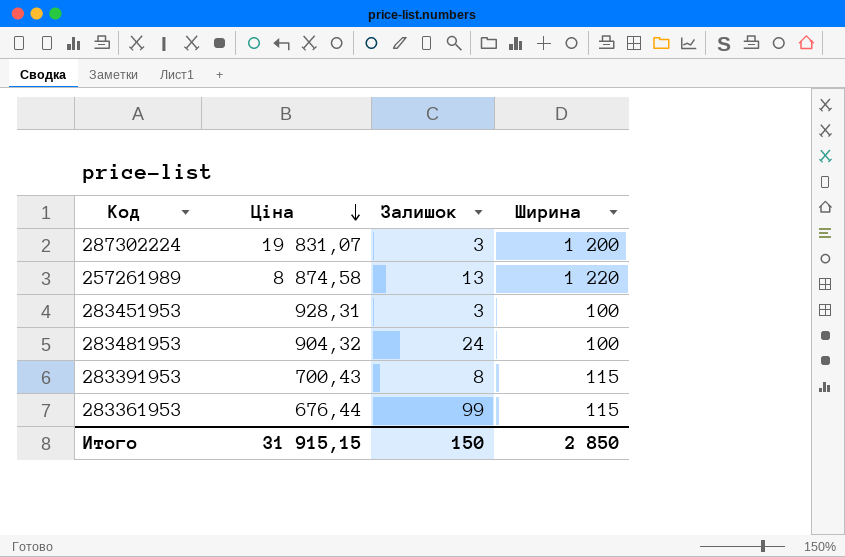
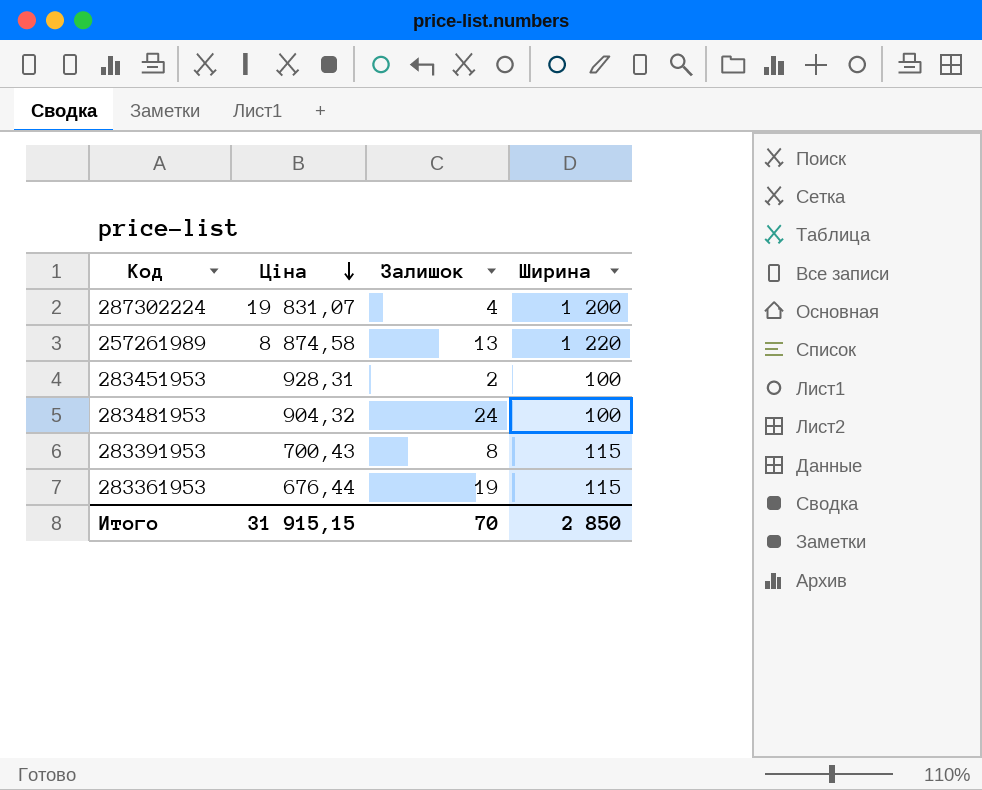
287302224 | Залишок: 3 -> 4
283451953 | Залишок: 3 -> 2
283361953 | Залишок: 99 -> 19
Итого | Залишок: 150 -> 70

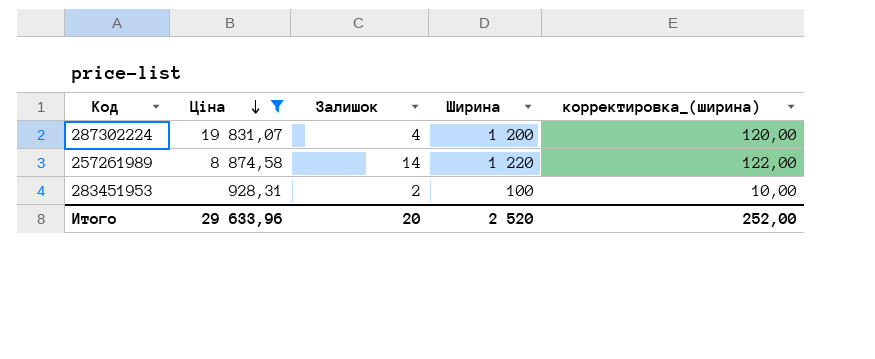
filter: none -> Ціна >= 928,31
column корректировка_(ширина) | formula: none -> [Ширина] * 0,1
257261989 | Залишок: 13 -> 14
Итого | Ціна: 31 915,15 -> 29 633,96
Итого | Залишок: 70 -> 20
Итого | Ширина: 2 850 -> 2 520

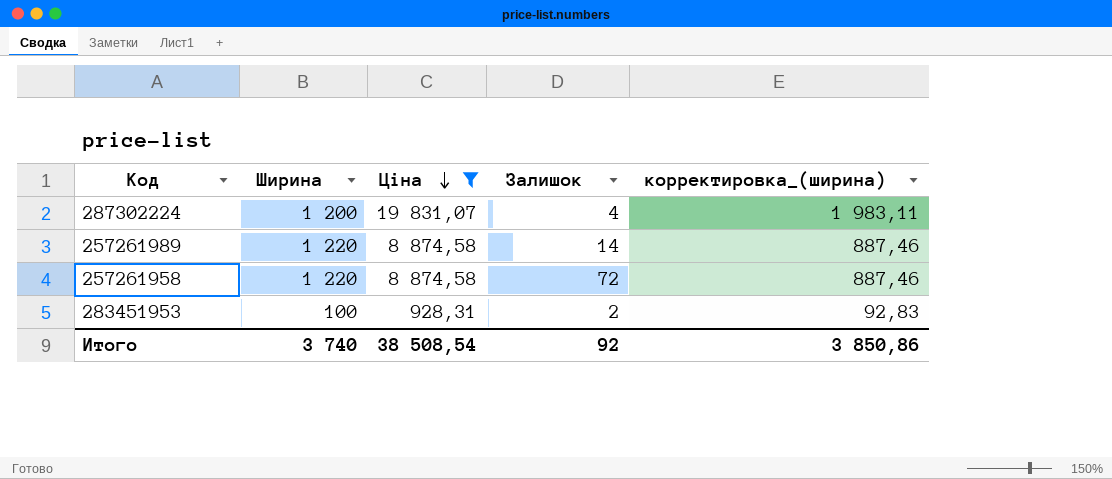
column Ширина | position: 4 -> 2
column корректировка_(ширина) | formula: [Ширина] * 0,1 -> [Ціна] * 0,1
row 257261958: none -> 1 220 | 8 874,58 | 72 | 887,46
Итого | Ширина: 2 520 -> 3 740
Итого | Ціна: 29 633,96 -> 38 508,54
Итого | Залишок: 20 -> 92
Итого | корректировка_(ширина): 252,00 -> 3 850,86

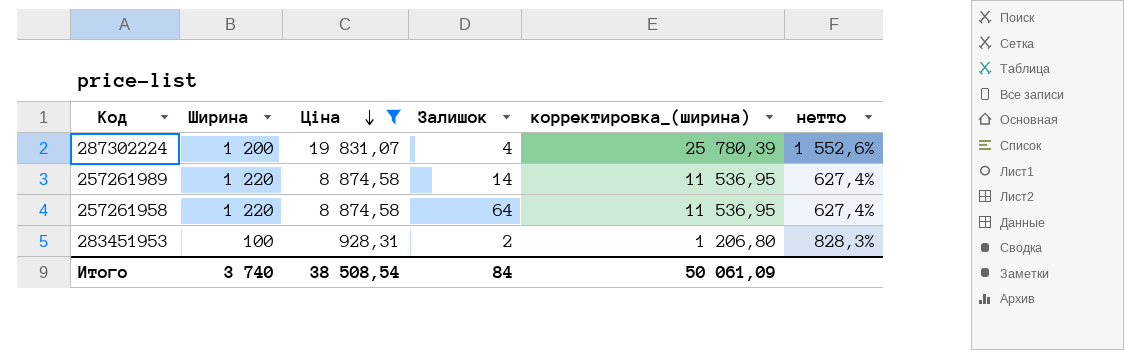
column корректировка_(ширина) | formula: [Ціна] * 0,1 -> [Ціна] * 1,3
column нетто | formula: none -> ([Ціна] - [Ширина]) / [Ширина]
257261958 | Залишок: 72 -> 64
Итого | Залишок: 92 -> 84
Итого | корректировка_(ширина): 3 850,86 -> 50 061,09

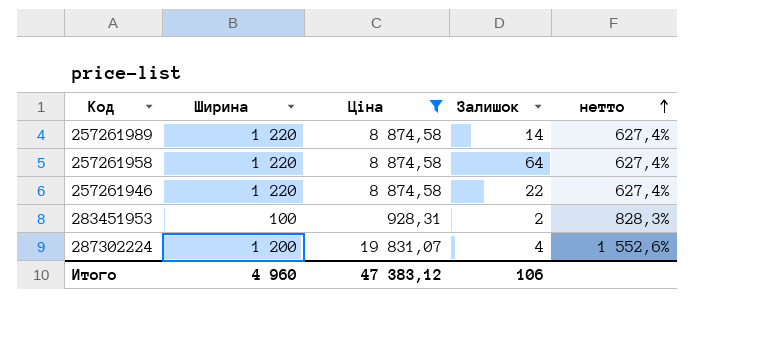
row order: Ціна descending -> нетто ascending
column корректировка_(ширина) | formula: [Ціна] * 1,3 -> none
row 257261946: none -> 1 220 | 8 874,58 | 22 | 627,4%
Итого | Ширина: 3 740 -> 4 960
Итого | Ціна: 38 508,54 -> 47 383,12
Итого | Залишок: 84 -> 106

